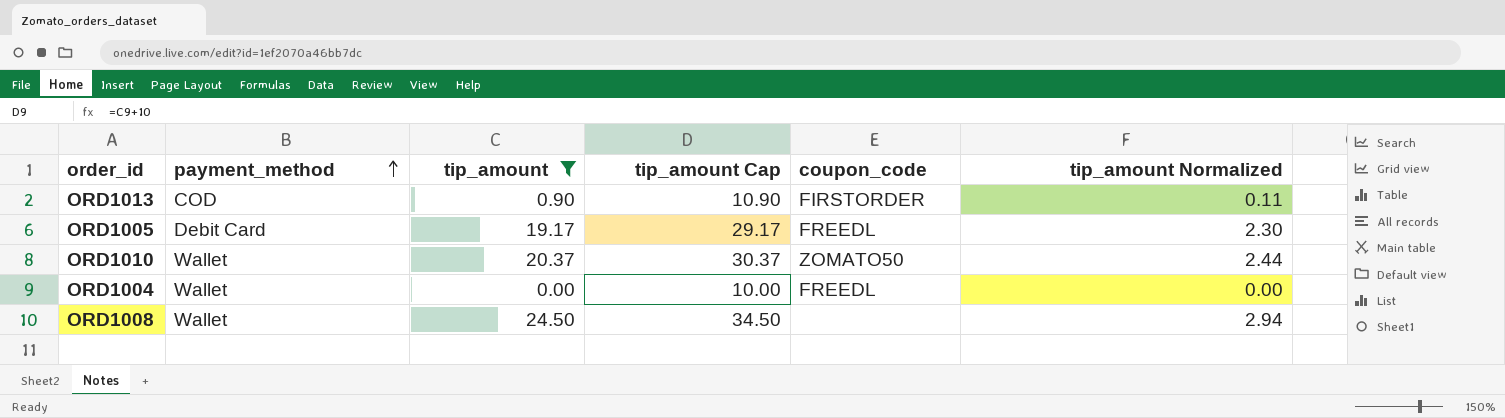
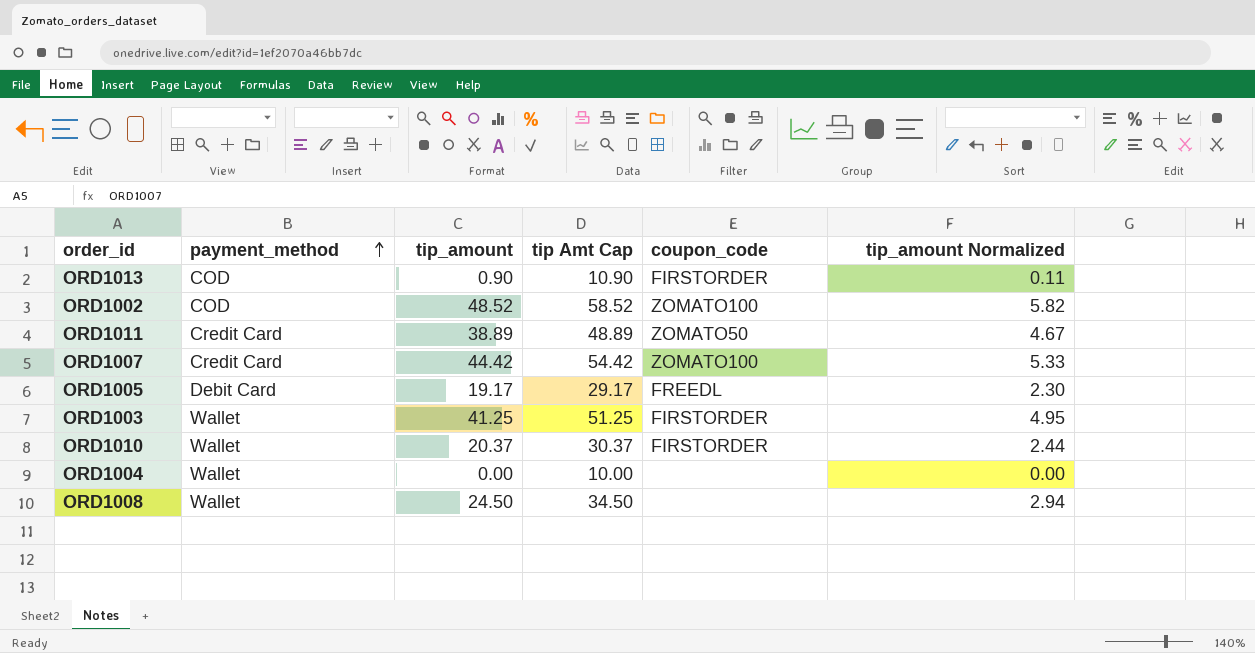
filter: tip_amount <= 24.50 -> none
column name: tip_amount Cap -> tip Amt Cap
ORD1010 | coupon_code: ZOMATO50 -> FIRSTORDER
ORD1004 | coupon_code: FREEDL -> none

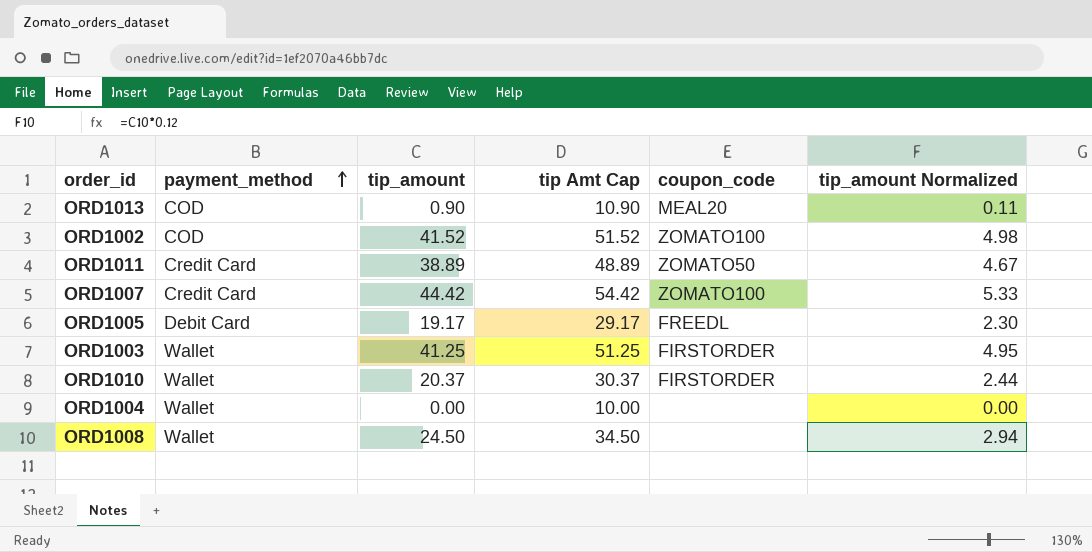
ORD1013 | coupon_code: FIRSTORDER -> MEAL20
ORD1002 | tip_amount: 48.52 -> 41.52
ORD1002 | tip Amt Cap: 58.52 -> 51.52
ORD1002 | tip_amount Normalized: 5.82 -> 4.98

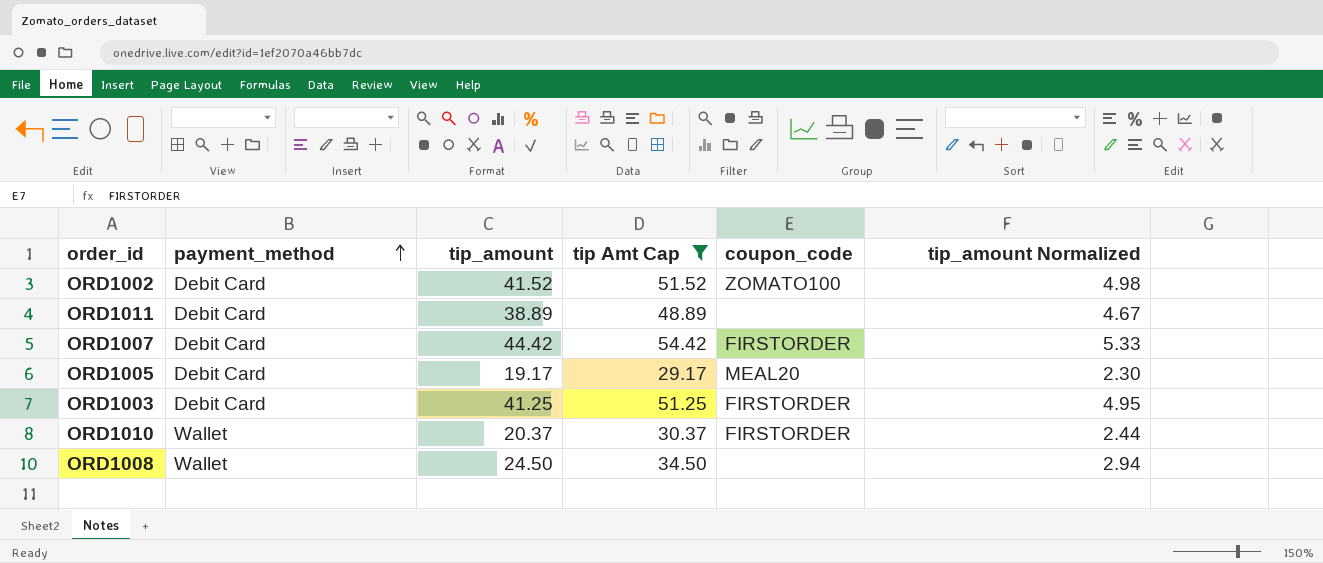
filter: none -> tip Amt Cap >= 29.17
ORD1002 | payment_method: COD -> Debit Card
ORD1011 | payment_method: Credit Card -> Debit Card
ORD1011 | coupon_code: ZOMATO50 -> none
ORD1007 | payment_method: Credit Card -> Debit Card
ORD1007 | coupon_code: ZOMATO100 -> FIRSTORDER
ORD1005 | coupon_code: FREEDL -> MEAL20
ORD1003 | payment_method: Wallet -> Debit Card

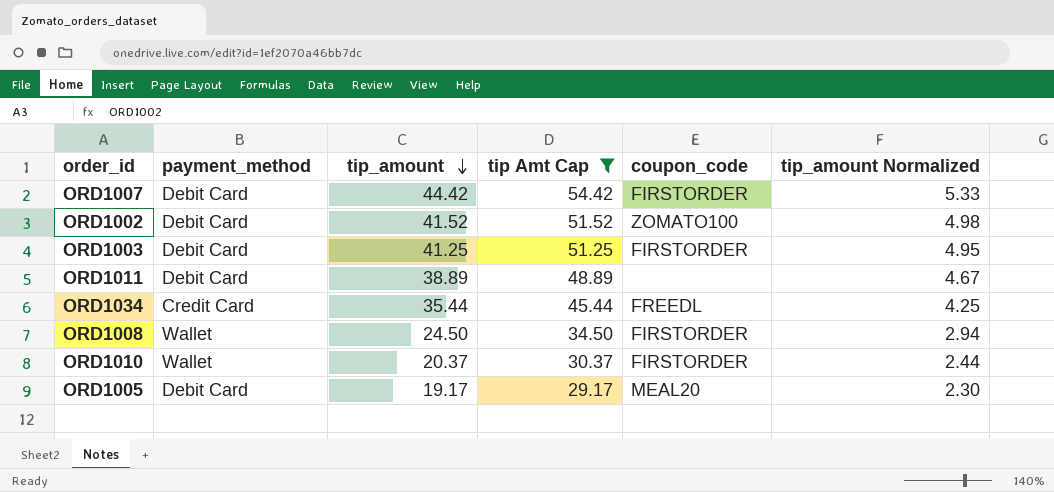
row order: payment_method ascending -> tip_amount descending
row ORD1034: none -> Credit Card | 35.44 | 45.44 | FREEDL | 4.25
ORD1008 | coupon_code: none -> FIRSTORDER

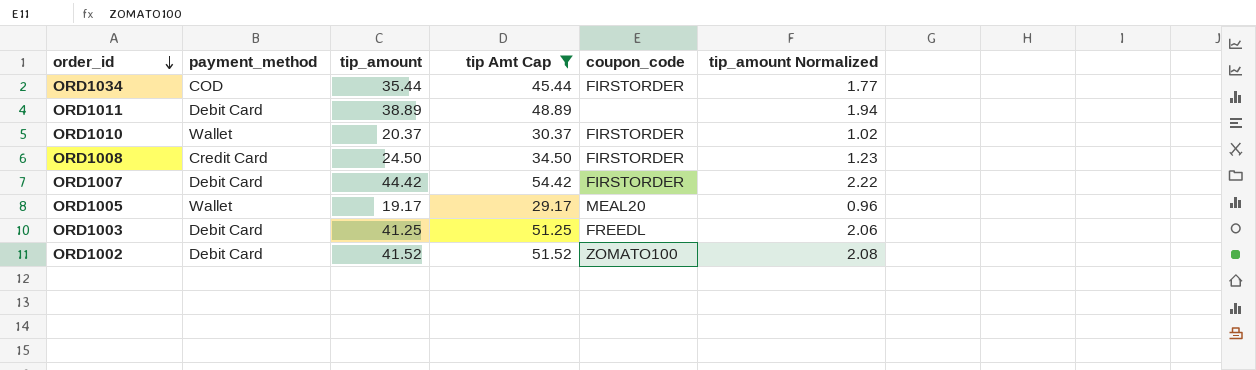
row order: tip_amount descending -> order_id descending
column tip_amount Normalized | formula: [tip_amount] * 0.12 -> [tip_amount] * 0.05
ORD1034 | payment_method: Credit Card -> COD
ORD1034 | coupon_code: FREEDL -> FIRSTORDER
ORD1008 | payment_method: Wallet -> Credit Card
ORD1005 | payment_method: Debit Card -> Wallet
ORD1003 | coupon_code: FIRSTORDER -> FREEDL

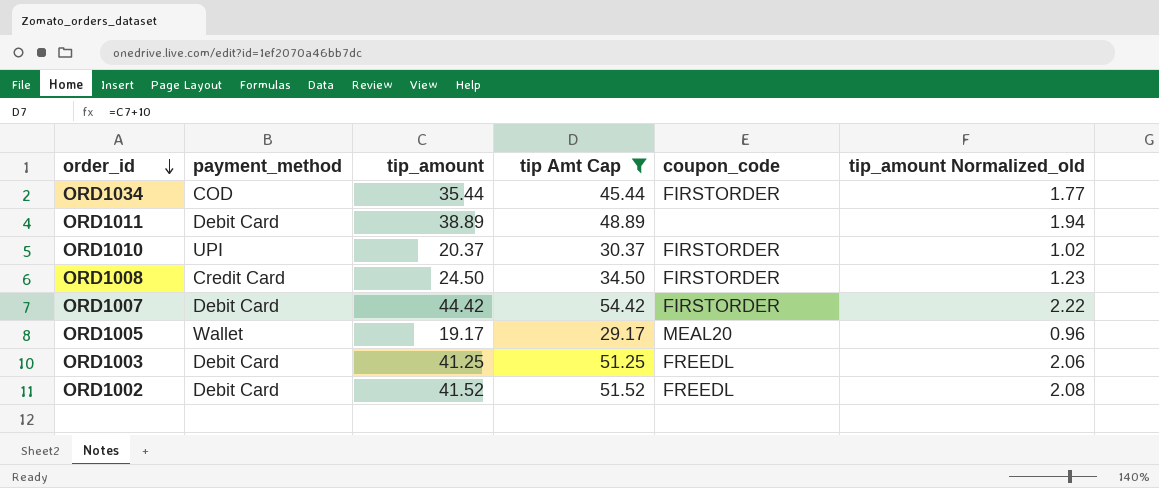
column name: tip_amount Normalized -> tip_amount Normalized_old
ORD1010 | payment_method: Wallet -> UPI
ORD1002 | coupon_code: ZOMATO100 -> FREEDL

